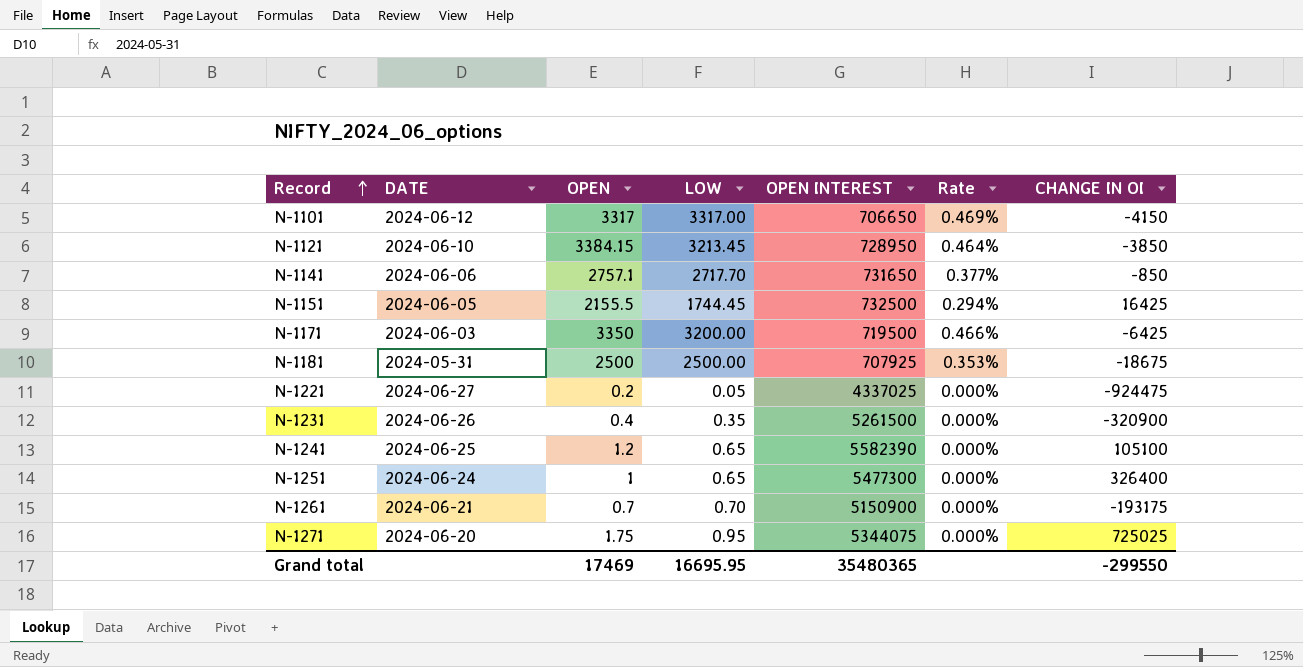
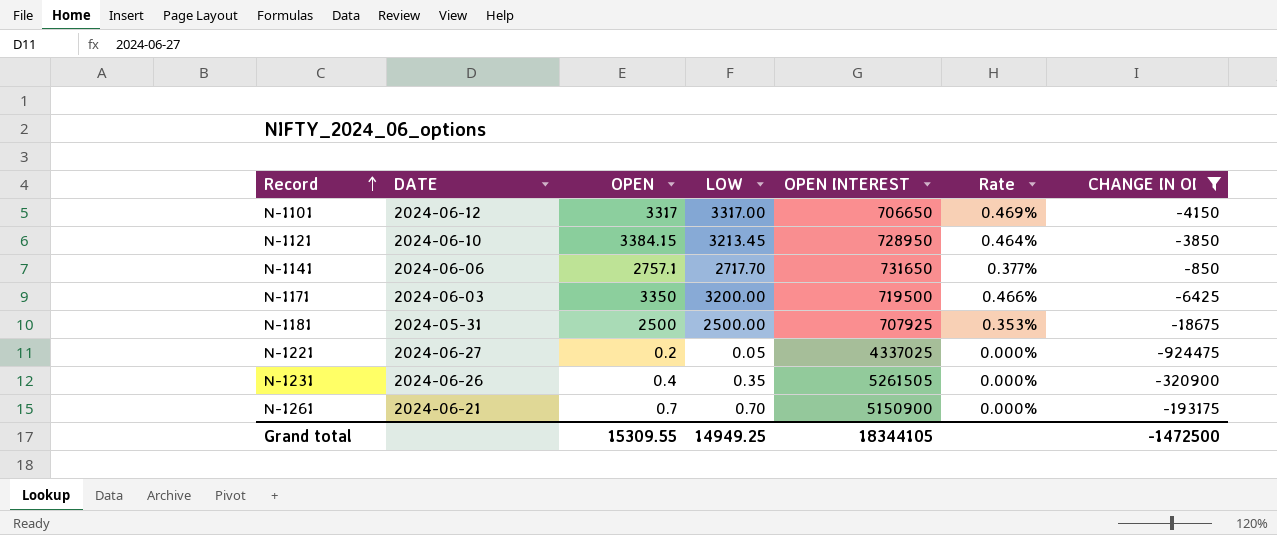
filter: none -> CHANGE IN OI <= -850
N-1231 | OPEN INTEREST: 5261500 -> 5261505
Grand total | OPEN: 17469 -> 15309.55
Grand total | LOW: 16695.95 -> 14949.25
Grand total | OPEN INTEREST: 35480365 -> 18344105
Grand total | CHANGE IN OI: -299550 -> -1472500

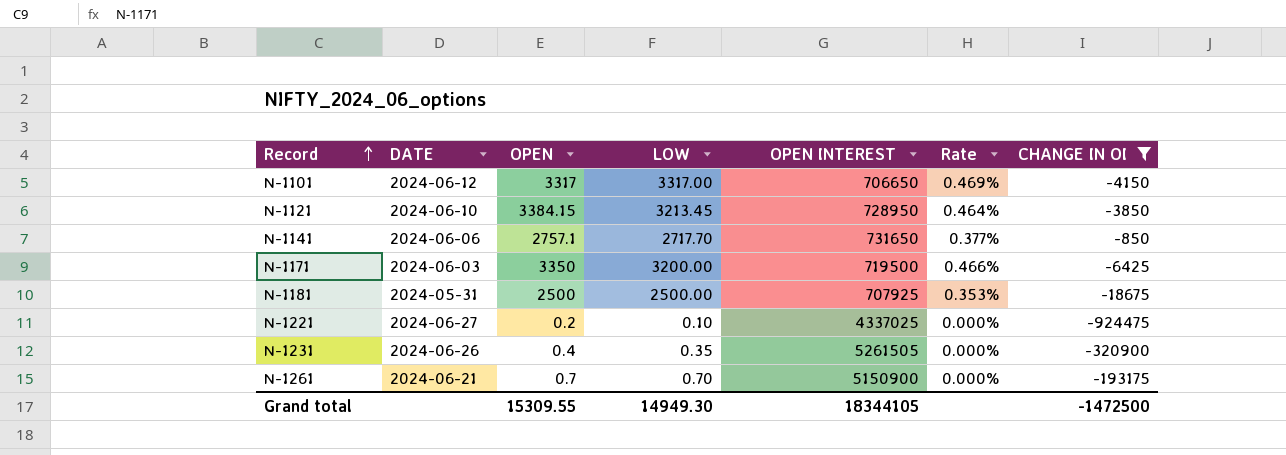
N-1221 | LOW: 0.05 -> 0.10
Grand total | LOW: 14949.25 -> 14949.30

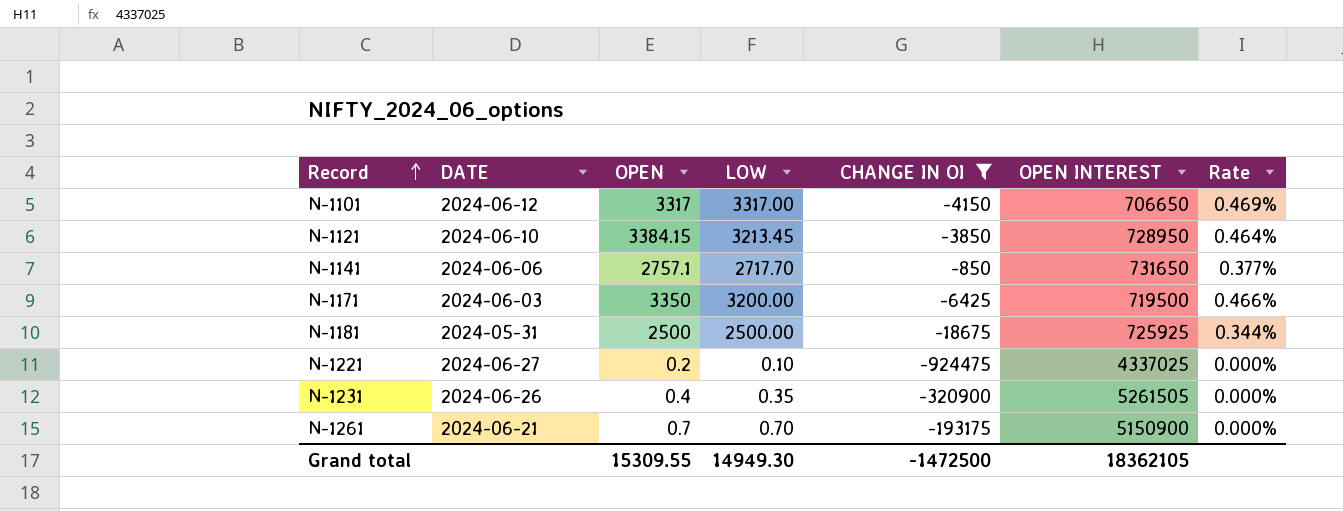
column CHANGE IN OI | position: 7 -> 5
N-1181 | OPEN INTEREST: 707925 -> 725925
N-1181 | Rate: 0.353% -> 0.344%
Grand total | OPEN INTEREST: 18344105 -> 18362105

